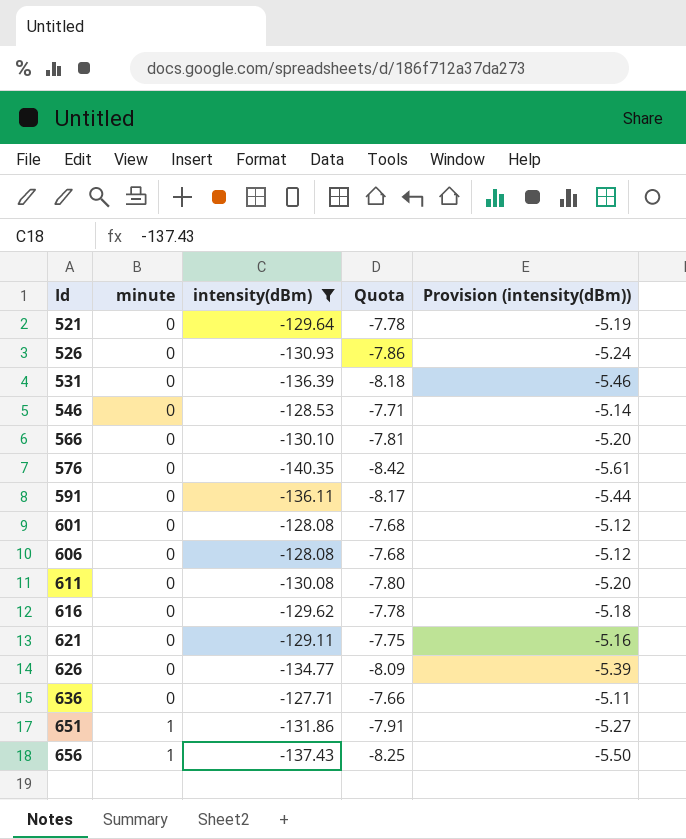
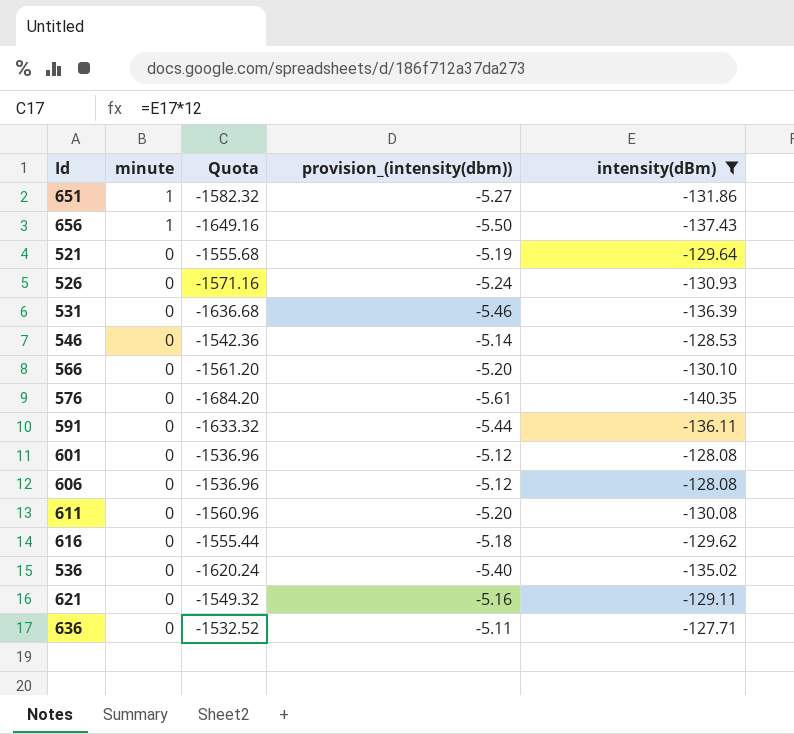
row order: Id ascending -> minute descending
column Quota | formula: [intensity(dBm)] * 0.06 -> [intensity(dBm)] * 12
column name: Provision (intensity(dBm)) -> provision_(intensity(dbm))
column intensity(dBm) | position: 3 -> 5
row 626: 0 | -134.77 | -8.09 | -5.39 -> none
row 536: none -> 0 | -1620.24 | -5.40 | -135.02

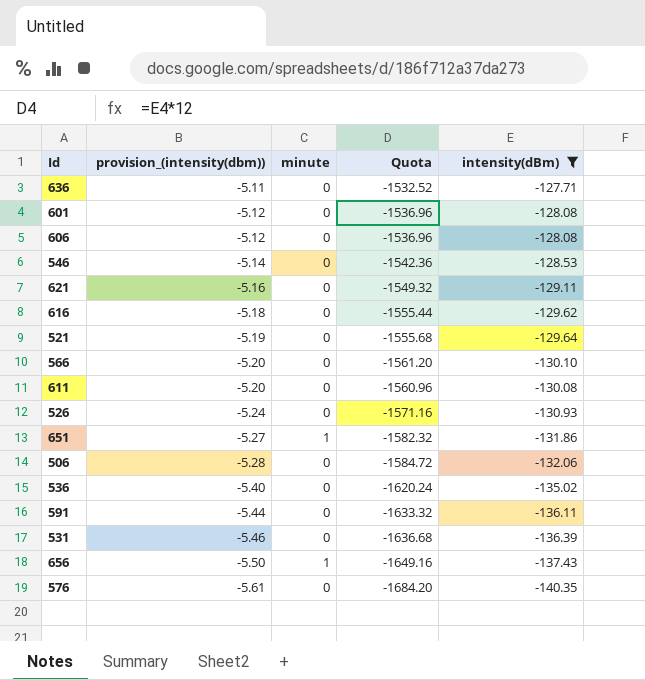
row order: minute descending -> provision_(intensity(dbm)) descending
column provision_(intensity(dbm)) | position: 4 -> 2
row 506: none -> -5.28 | 0 | -1584.72 | -132.06

